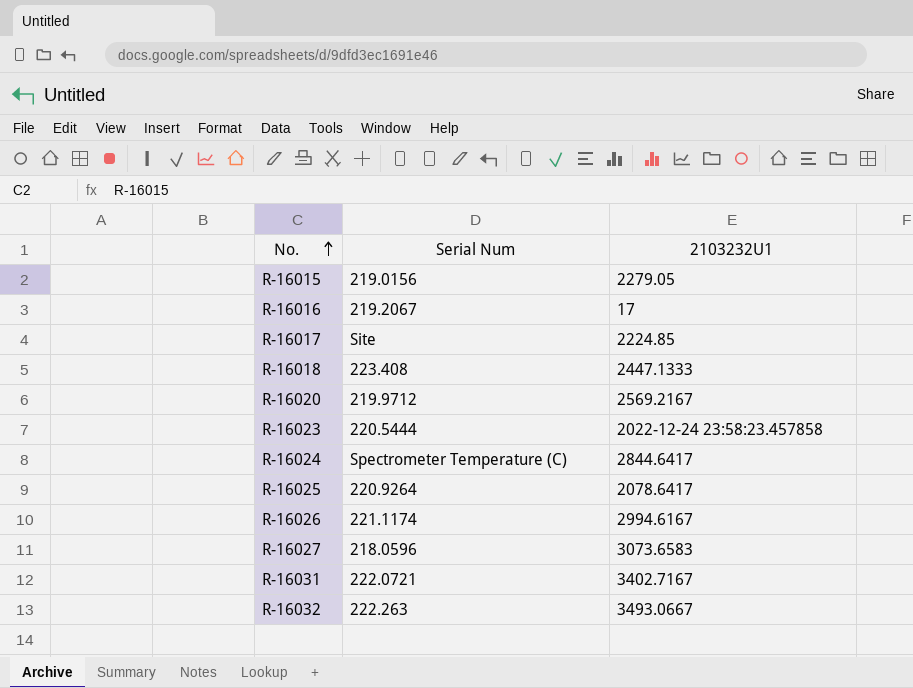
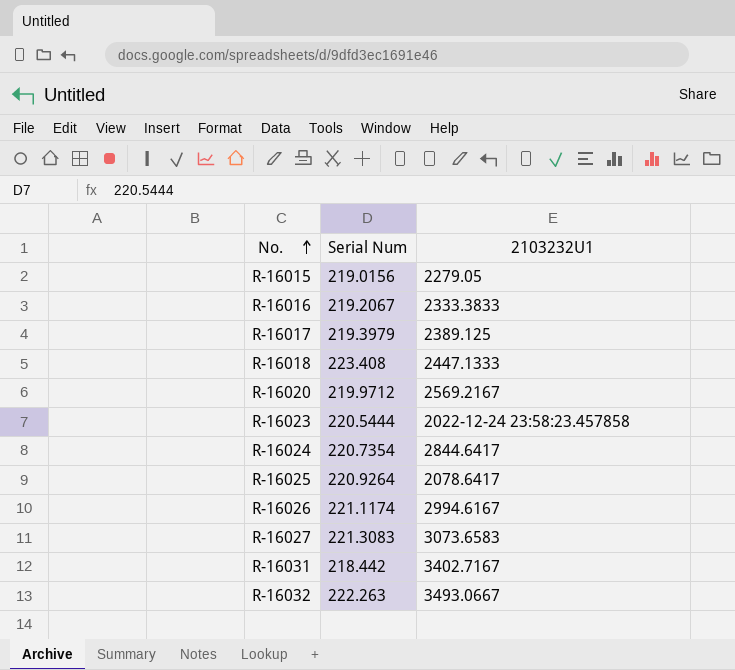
R-16016 | 2103232U1: 17 -> 2333.3833
R-16017 | Serial Num: Site -> 219.3979
R-16017 | 2103232U1: 2224.85 -> 2389.125
R-16024 | Serial Num: Spectrometer Temperature (C) -> 220.7354
R-16027 | Serial Num: 218.0596 -> 221.3083
R-16031 | Serial Num: 222.0721 -> 218.442

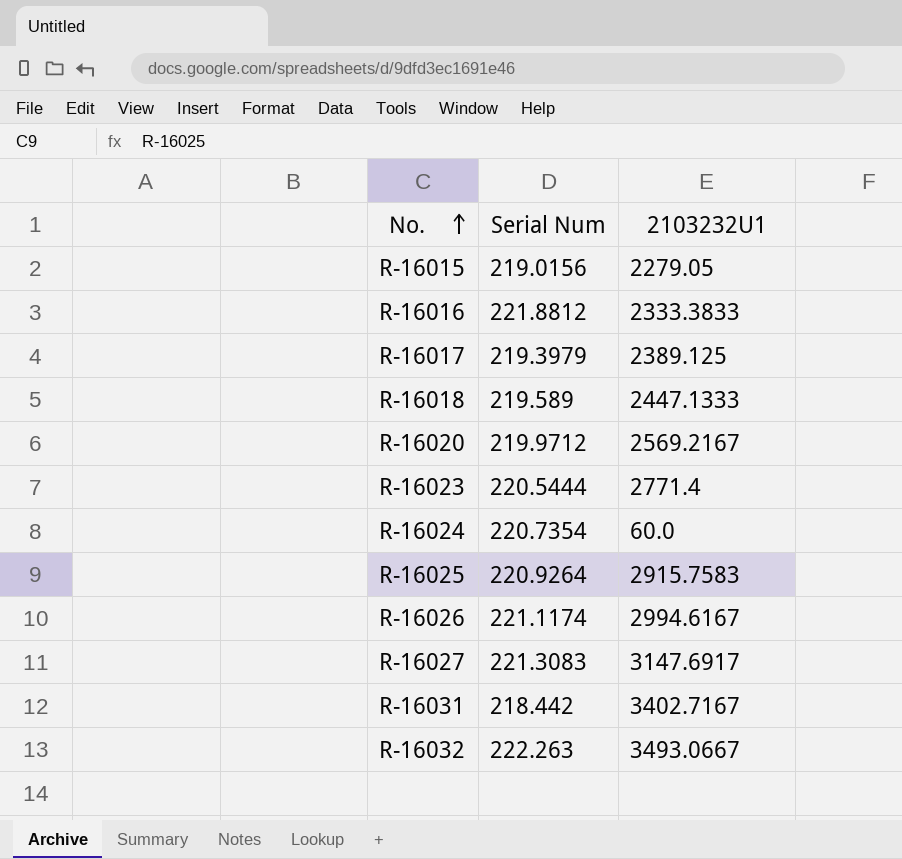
R-16016 | Serial Num: 219.2067 -> 221.8812
R-16018 | Serial Num: 223.408 -> 219.589
R-16023 | 2103232U1: 2022-12-24 23:58:23.457858 -> 2771.4
R-16024 | 2103232U1: 2844.6417 -> 60.0
R-16025 | 2103232U1: 2078.6417 -> 2915.7583
R-16027 | 2103232U1: 3073.6583 -> 3147.6917

